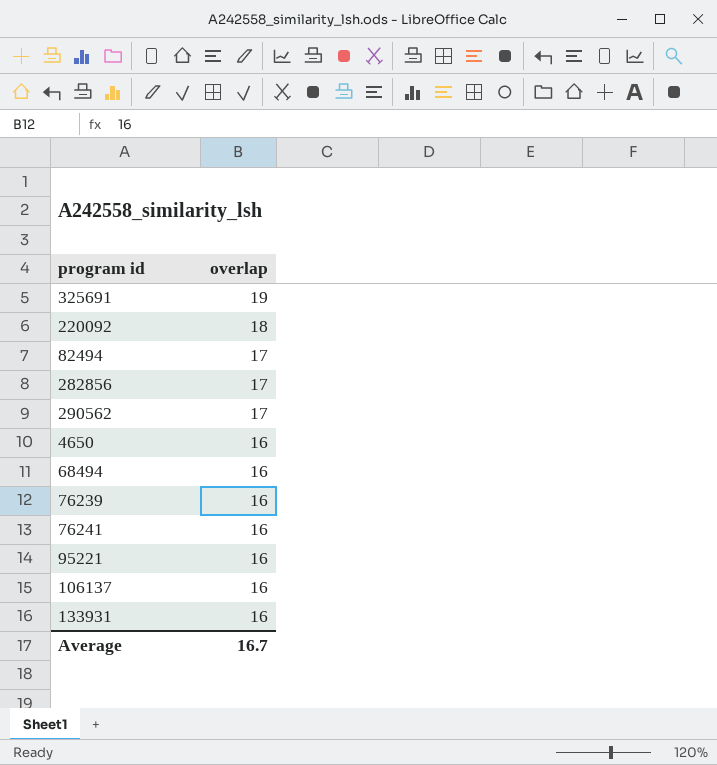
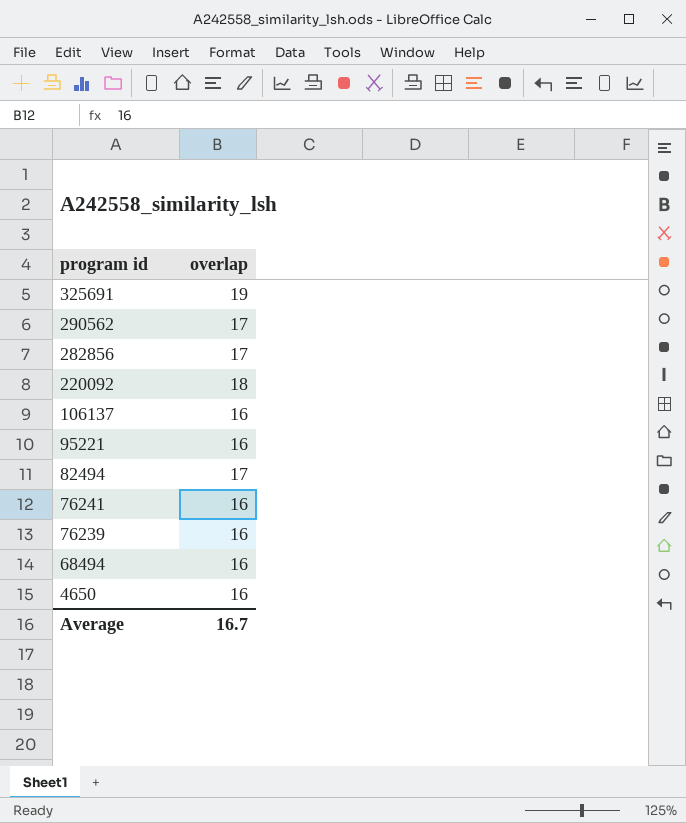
row order: overlap descending -> program id descending
row 133931: 16 -> none

